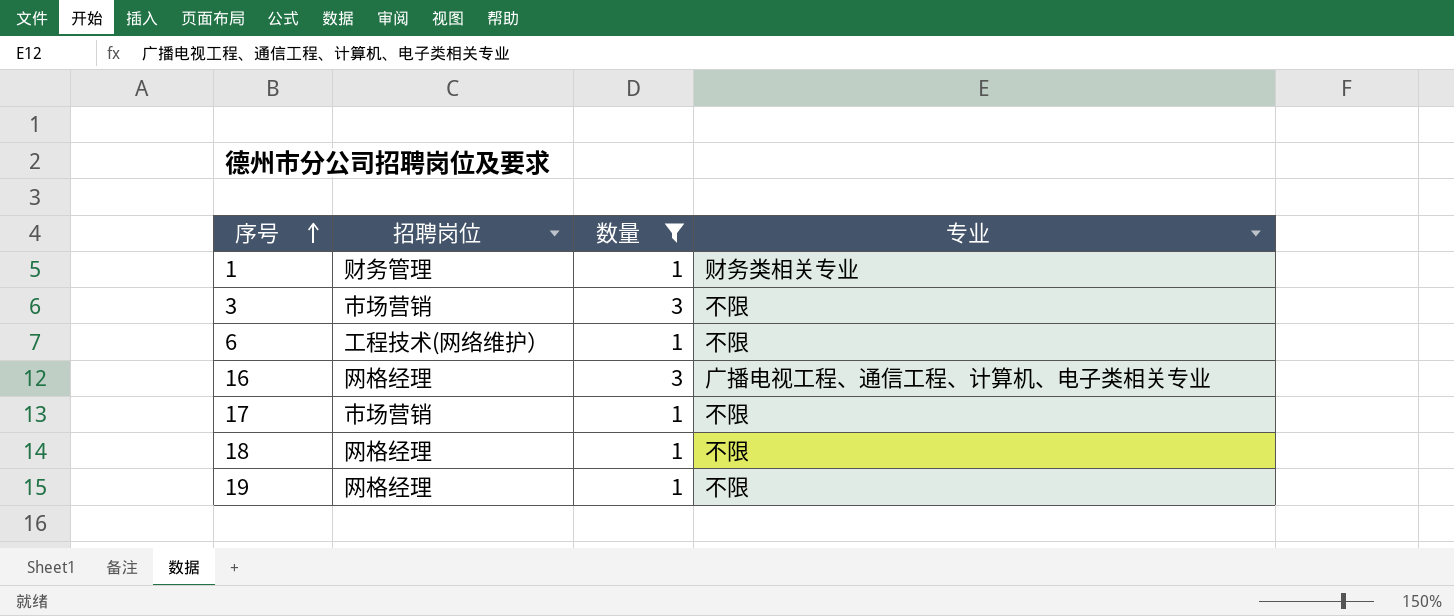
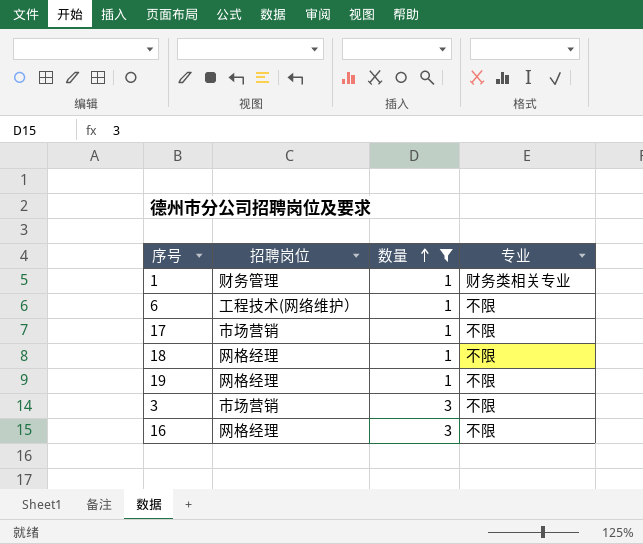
row order: 序号 ascending -> 数量 ascending
16 | 专业: 广播电视工程、通信工程、计算机、电子类相关专业 -> 不限

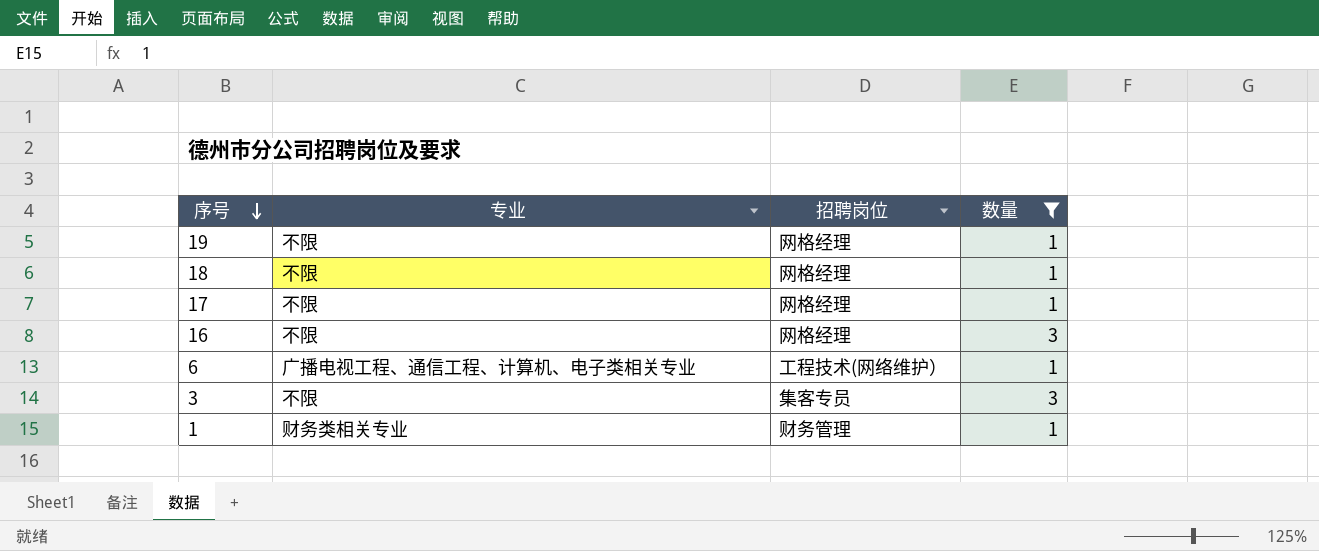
row order: 数量 ascending -> 序号 descending
column 专业 | position: 4 -> 2
17 | 招聘岗位: 市场营销 -> 网格经理
6 | 专业: 不限 -> 广播电视工程、通信工程、计算机、电子类相关专业
3 | 招聘岗位: 市场营销 -> 集客专员

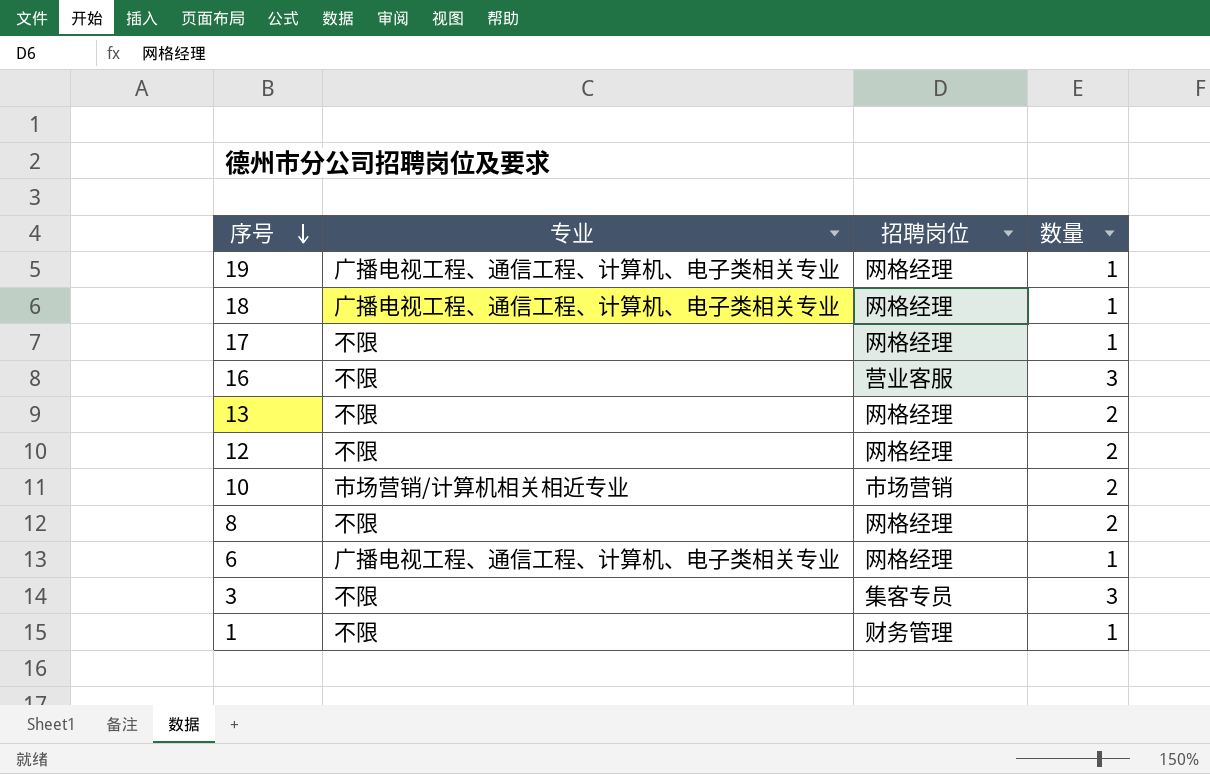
filter: 数量 != 2 -> none
19 | 专业: 不限 -> 广播电视工程、通信工程、计算机、电子类相关专业
18 | 专业: 不限 -> 广播电视工程、通信工程、计算机、电子类相关专业
16 | 招聘岗位: 网格经理 -> 营业客服
6 | 招聘岗位: 工程技术(网络维护） -> 网格经理
1 | 专业: 财务类相关专业 -> 不限

